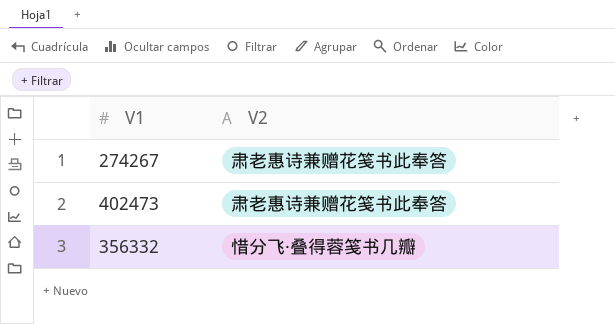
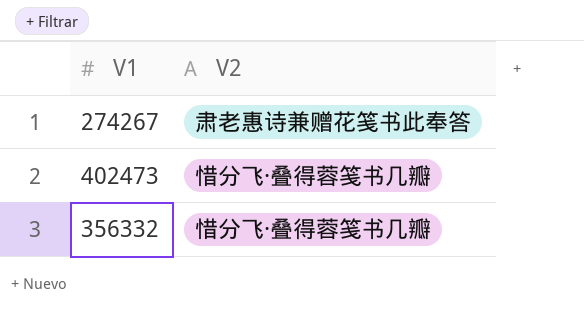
402473 | V2: 肃老惠诗兼赠花笺书此奉答 -> 惜分飞·叠得蓉笺书几瓣

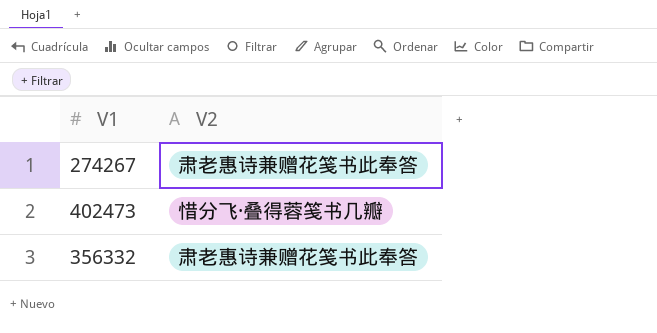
356332 | V2: 惜分飞·叠得蓉笺书几瓣 -> 肃老惠诗兼赠花笺书此奉答

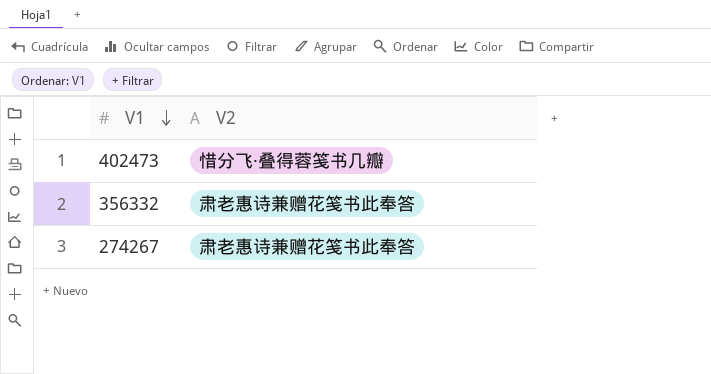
row order: none -> V1 descending

